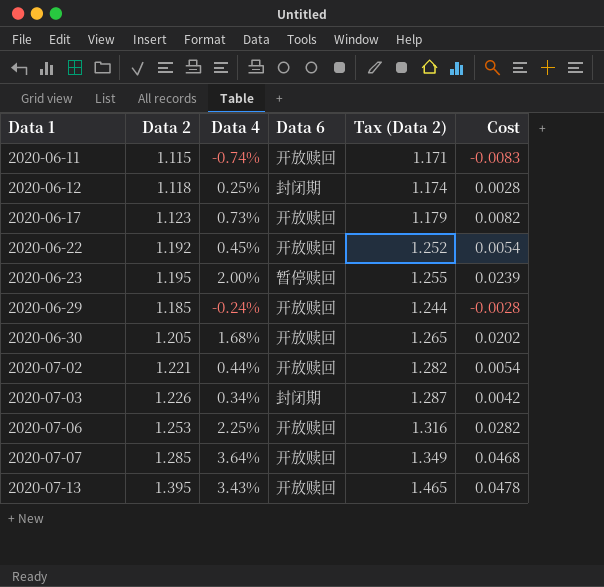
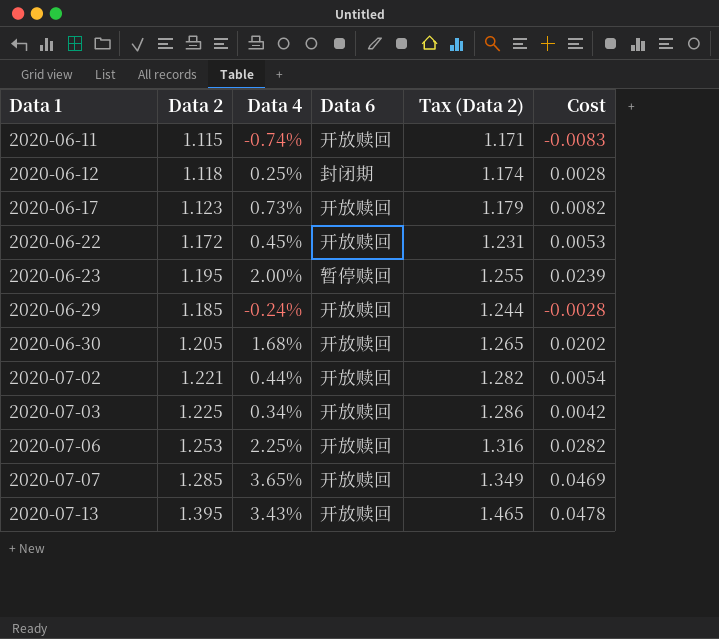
2020-06-22 | Data 2: 1.192 -> 1.172
2020-06-22 | Tax (Data 2): 1.252 -> 1.231
2020-06-22 | Cost: 0.0054 -> 0.0053
2020-07-03 | Data 2: 1.226 -> 1.225
2020-07-03 | Data 6: 封闭期 -> 开放赎回
2020-07-03 | Tax (Data 2): 1.287 -> 1.286
2020-07-07 | Data 4: 3.64% -> 3.65%
2020-07-07 | Cost: 0.0468 -> 0.0469

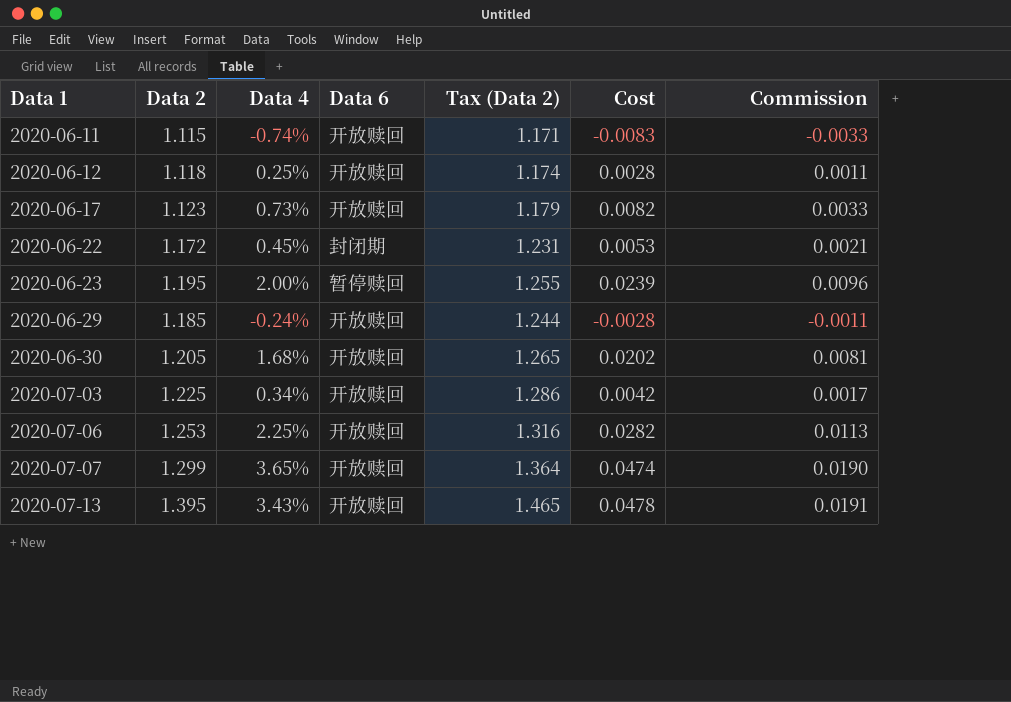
column Commission | formula: none -> [Cost] * 0.4
row 2020-07-02: 1.221 | 0.44% | 开放赎回 | 1.282 | 0.0054 -> none
2020-06-12 | Data 6: 封闭期 -> 开放赎回
2020-06-22 | Data 6: 开放赎回 -> 封闭期
2020-07-07 | Data 2: 1.285 -> 1.299
2020-07-07 | Tax (Data 2): 1.349 -> 1.364
2020-07-07 | Cost: 0.0469 -> 0.0474

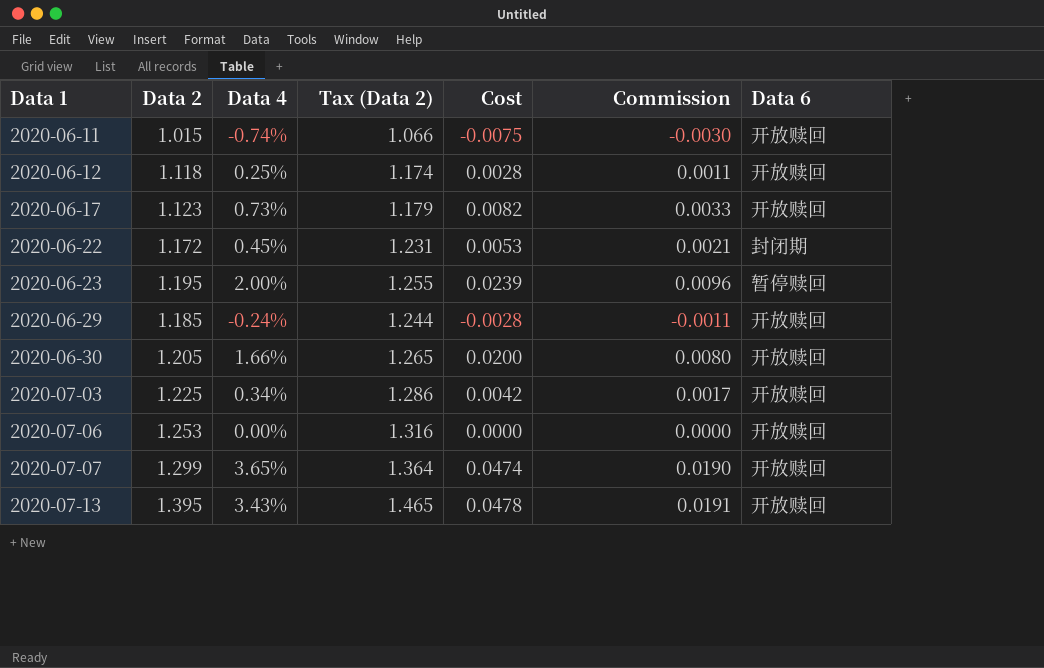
column Data 6 | position: 4 -> 7
2020-06-11 | Data 2: 1.115 -> 1.015
2020-06-11 | Tax (Data 2): 1.171 -> 1.066
2020-06-11 | Cost: -0.0083 -> -0.0075
2020-06-11 | Commission: -0.0033 -> -0.0030
2020-06-30 | Data 4: 1.68% -> 1.66%
2020-06-30 | Cost: 0.0202 -> 0.0200
2020-06-30 | Commission: 0.0081 -> 0.0080
2020-07-06 | Data 4: 2.25% -> 0.00%
2020-07-06 | Cost: 0.0282 -> 0.0000
2020-07-06 | Commission: 0.0113 -> 0.0000

